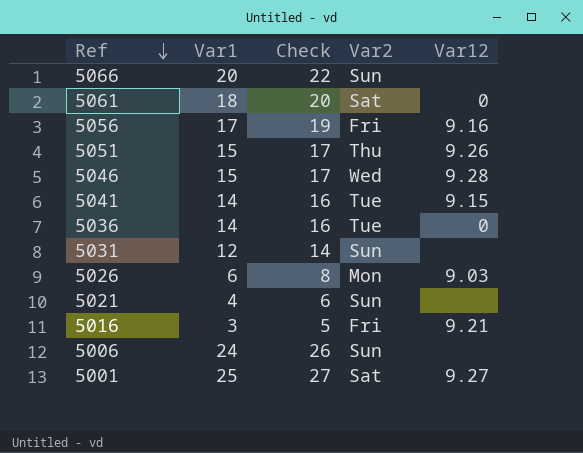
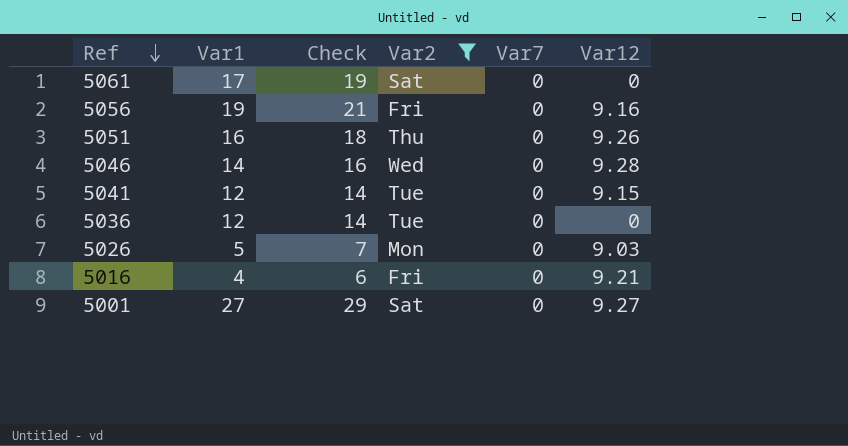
filter: none -> Var2 != Sun
column Var7 | position: none -> 5
5061 | Var1: 18 -> 17
5061 | Check: 20 -> 19
5056 | Var1: 17 -> 19
5056 | Check: 19 -> 21
5051 | Var1: 15 -> 16
5051 | Check: 17 -> 18
5046 | Var1: 15 -> 14
5046 | Check: 17 -> 16
5041 | Var1: 14 -> 12
5041 | Check: 16 -> 14
5036 | Var1: 14 -> 12
5036 | Check: 16 -> 14
5026 | Var1: 6 -> 5
5026 | Check: 8 -> 7
5016 | Var1: 3 -> 4
5016 | Check: 5 -> 6
5001 | Var1: 25 -> 27
5001 | Check: 27 -> 29

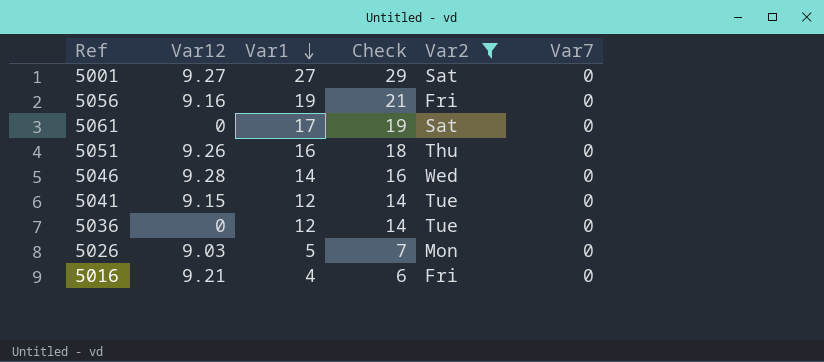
row order: Ref descending -> Var1 descending
column Var12 | position: 6 -> 2

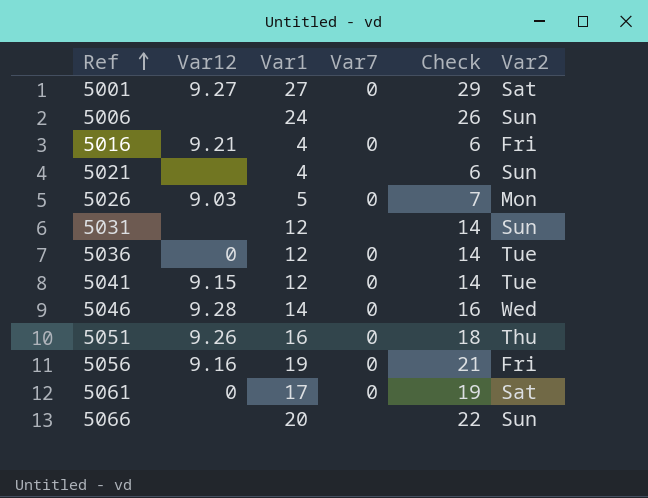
filter: Var2 != Sun -> none
row order: Var1 descending -> Ref ascending
column Var7 | position: 6 -> 4

